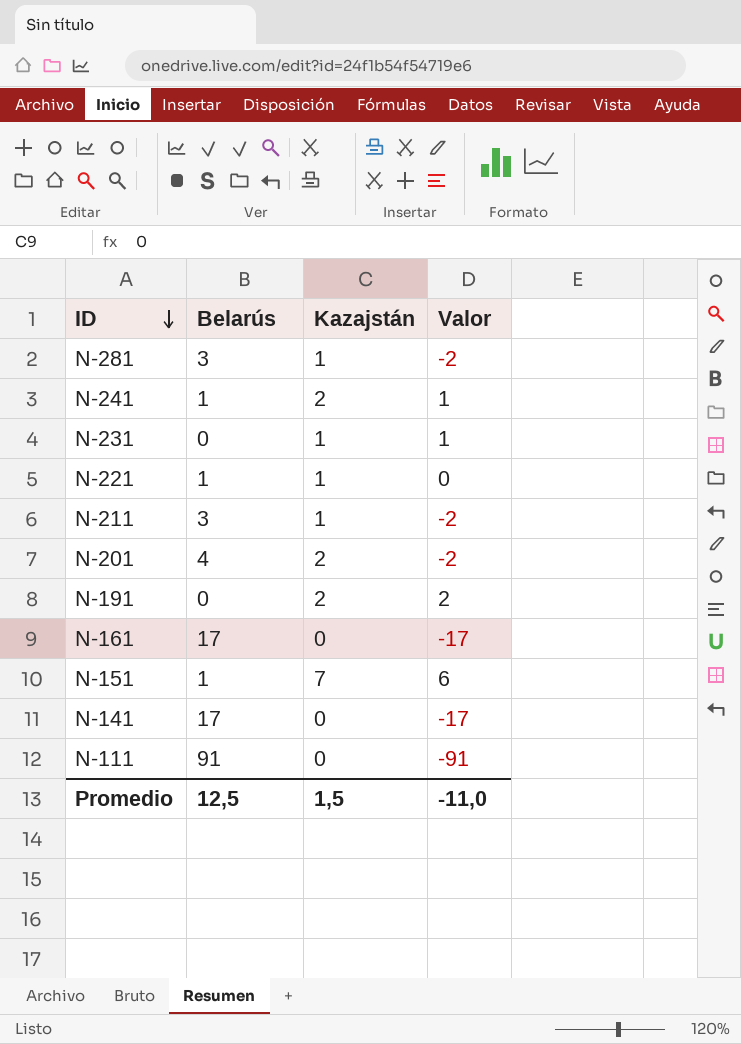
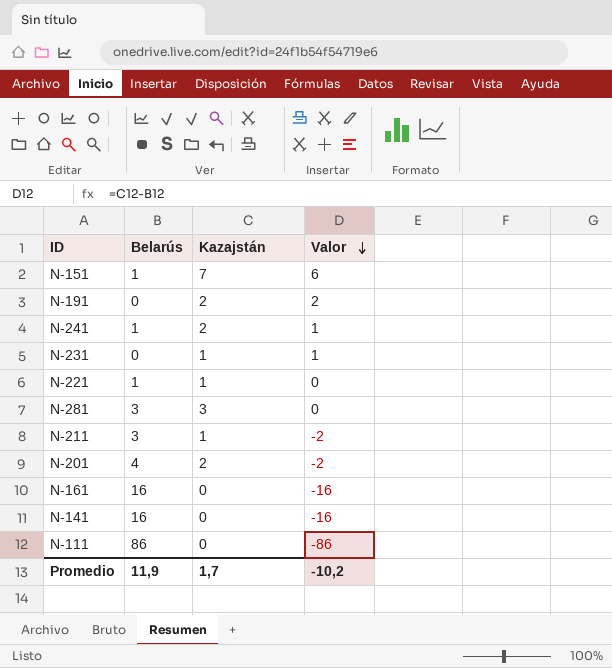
row order: ID descending -> Valor descending
N-281 | Kazajstán: 1 -> 3
N-281 | Valor: -2 -> 0
N-161 | Belarús: 17 -> 16
N-161 | Valor: -17 -> -16
N-141 | Belarús: 17 -> 16
N-141 | Valor: -17 -> -16
N-111 | Belarús: 91 -> 86
N-111 | Valor: -91 -> -86
Promedio | Belarús: 12,5 -> 11,9
Promedio | Kazajstán: 1,5 -> 1,7
Promedio | Valor: -11,0 -> -10,2

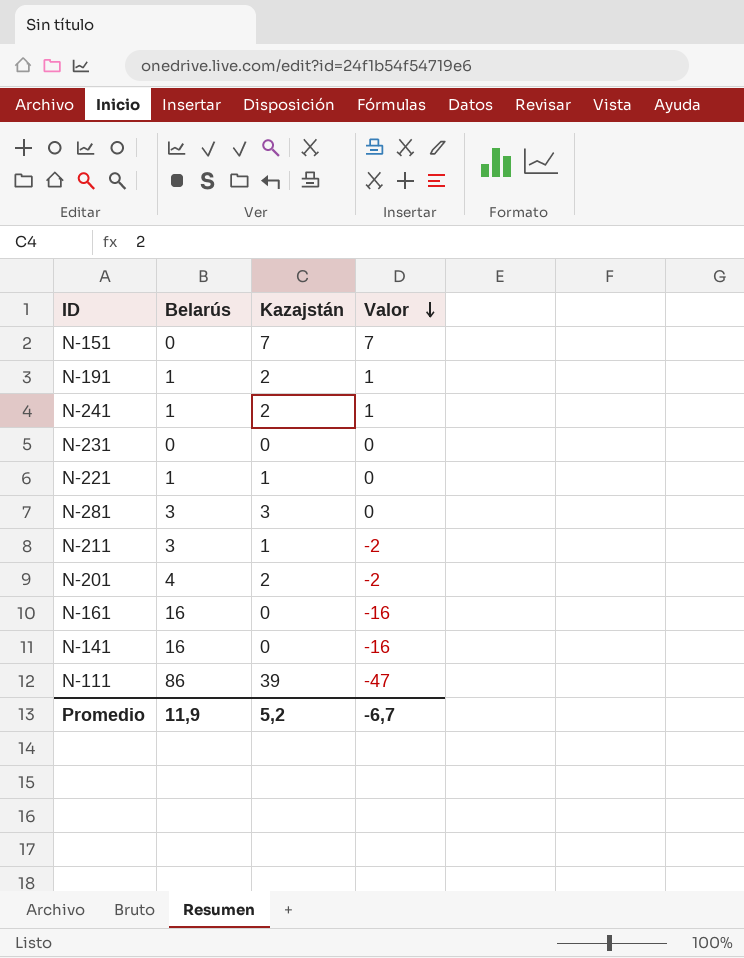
N-151 | Belarús: 1 -> 0
N-151 | Valor: 6 -> 7
N-191 | Belarús: 0 -> 1
N-191 | Valor: 2 -> 1
N-231 | Kazajstán: 1 -> 0
N-231 | Valor: 1 -> 0
N-111 | Kazajstán: 0 -> 39
N-111 | Valor: -86 -> -47
Promedio | Kazajstán: 1,7 -> 5,2
Promedio | Valor: -10,2 -> -6,7

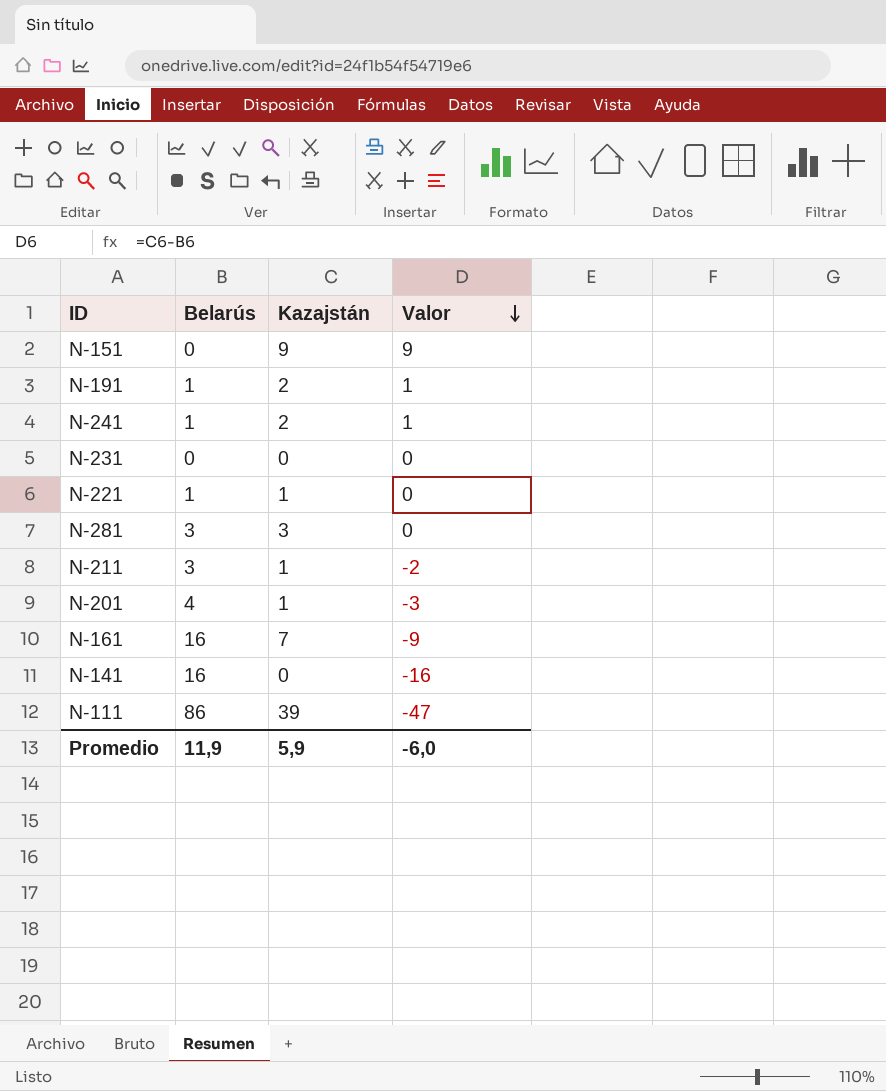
N-151 | Kazajstán: 7 -> 9
N-151 | Valor: 7 -> 9
N-201 | Kazajstán: 2 -> 1
N-201 | Valor: -2 -> -3
N-161 | Kazajstán: 0 -> 7
N-161 | Valor: -16 -> -9
Promedio | Kazajstán: 5,2 -> 5,9
Promedio | Valor: -6,7 -> -6,0

